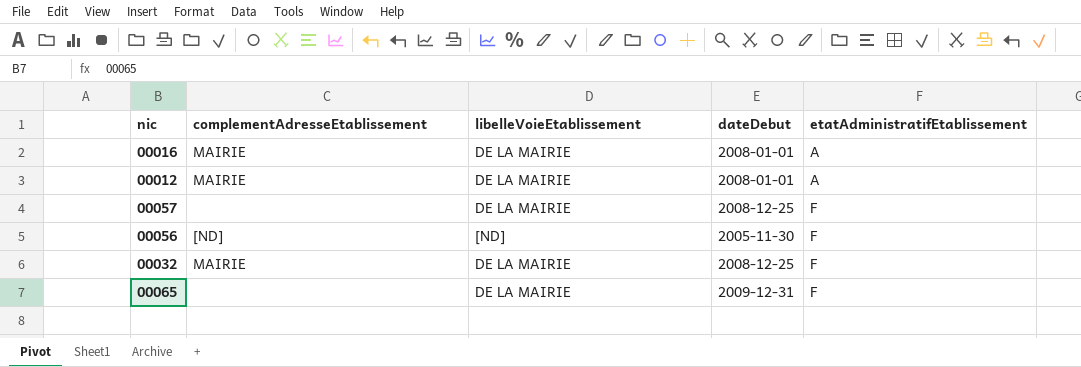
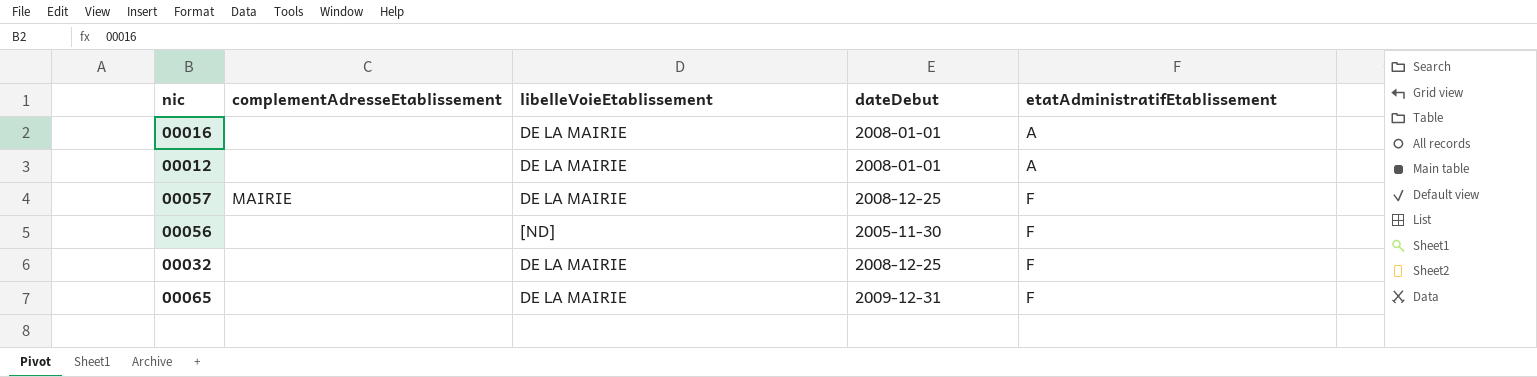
00016 | complementAdresseEtablissement: MAIRIE -> none
00012 | complementAdresseEtablissement: MAIRIE -> none
00057 | complementAdresseEtablissement: none -> MAIRIE
00056 | complementAdresseEtablissement: [ND] -> none
00032 | complementAdresseEtablissement: MAIRIE -> none

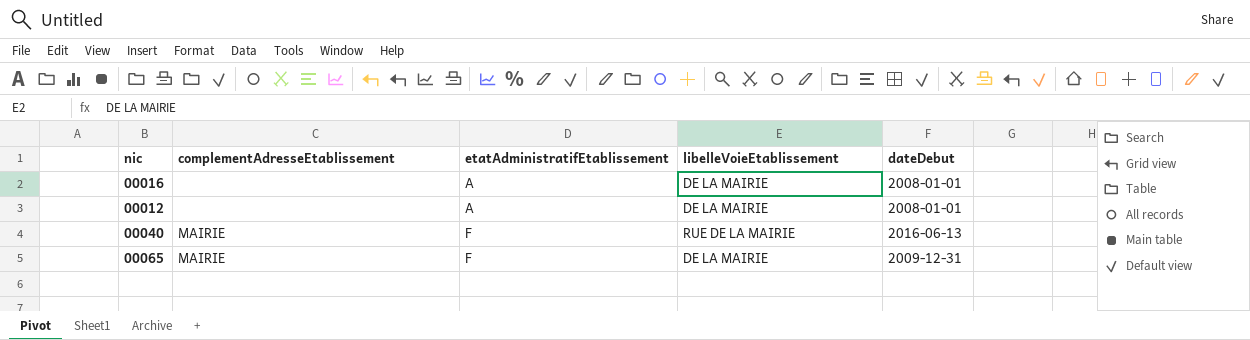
column etatAdministratifEtablissement | position: 5 -> 3
row 00057: MAIRIE | DE LA MAIRIE | 2008-12-25 | F -> none
row 00056: none | [ND] | 2005-11-30 | F -> none
row 00032: none | DE LA MAIRIE | 2008-12-25 | F -> none
row 00040: none -> MAIRIE | F | RUE DE LA MAIRIE | 2016-06-13
00065 | complementAdresseEtablissement: none -> MAIRIE

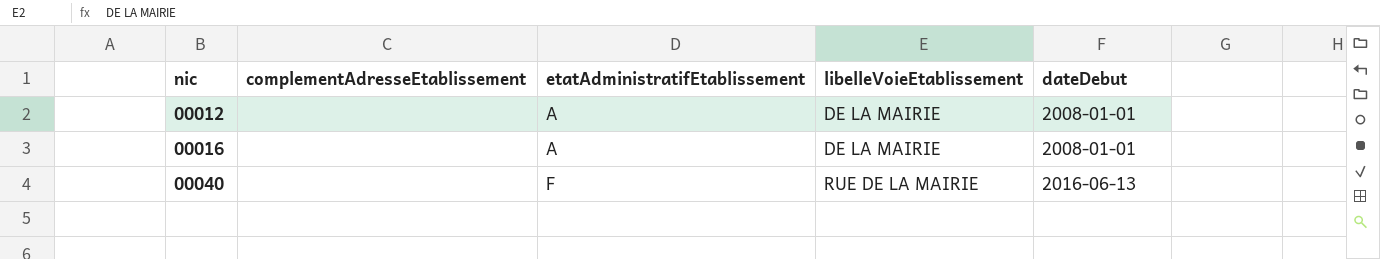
row order: etatAdministratifEtablissement ascending -> nic ascending
row 00065: MAIRIE | F | DE LA MAIRIE | 2009-12-31 -> none
00040 | complementAdresseEtablissement: MAIRIE -> none

